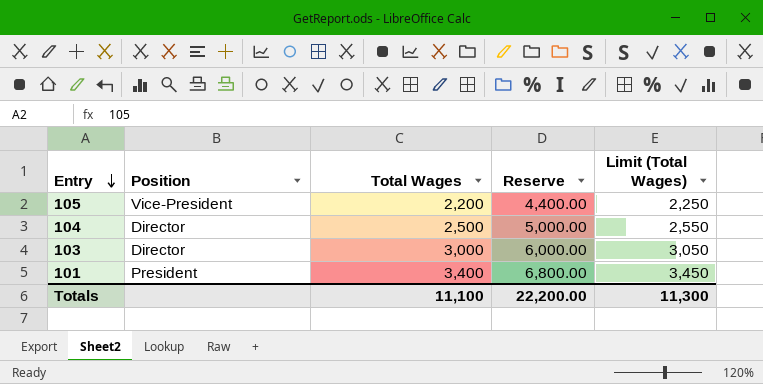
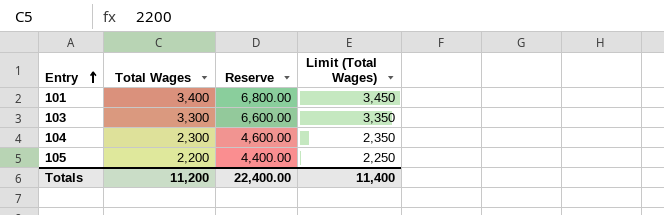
row order: Entry descending -> Entry ascending
column Position | position: 2 -> none
103 | Total Wages: 3,000 -> 3,300
103 | Reserve: 6,000.00 -> 6,600.00
103 | Limit (Total Wages): 3,050 -> 3,350
104 | Total Wages: 2,500 -> 2,300
104 | Reserve: 5,000.00 -> 4,600.00
104 | Limit (Total Wages): 2,550 -> 2,350
Totals | Total Wages: 11,100 -> 11,200
Totals | Reserve: 22,200.00 -> 22,400.00
Totals | Limit (Total Wages): 11,300 -> 11,400

